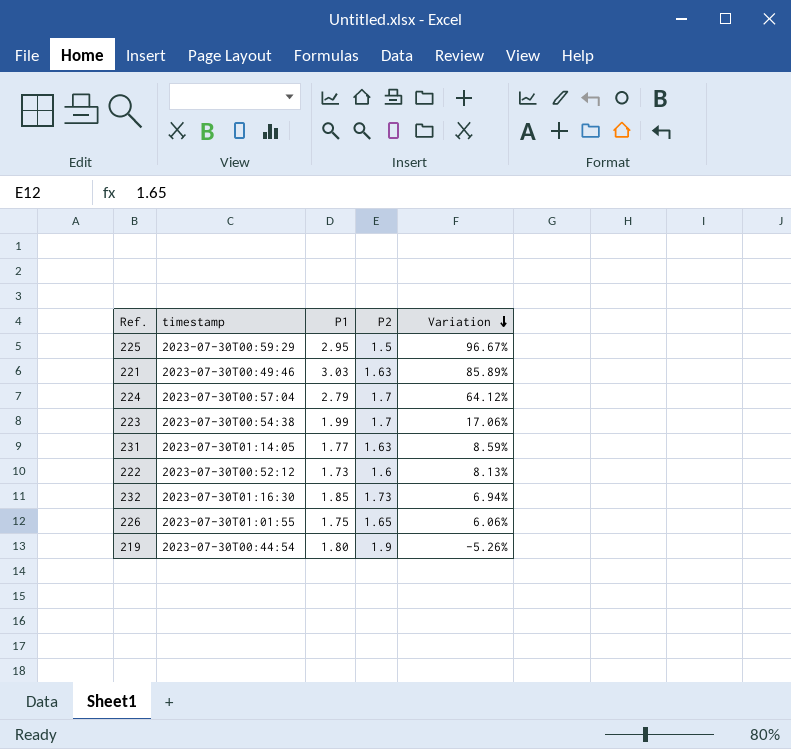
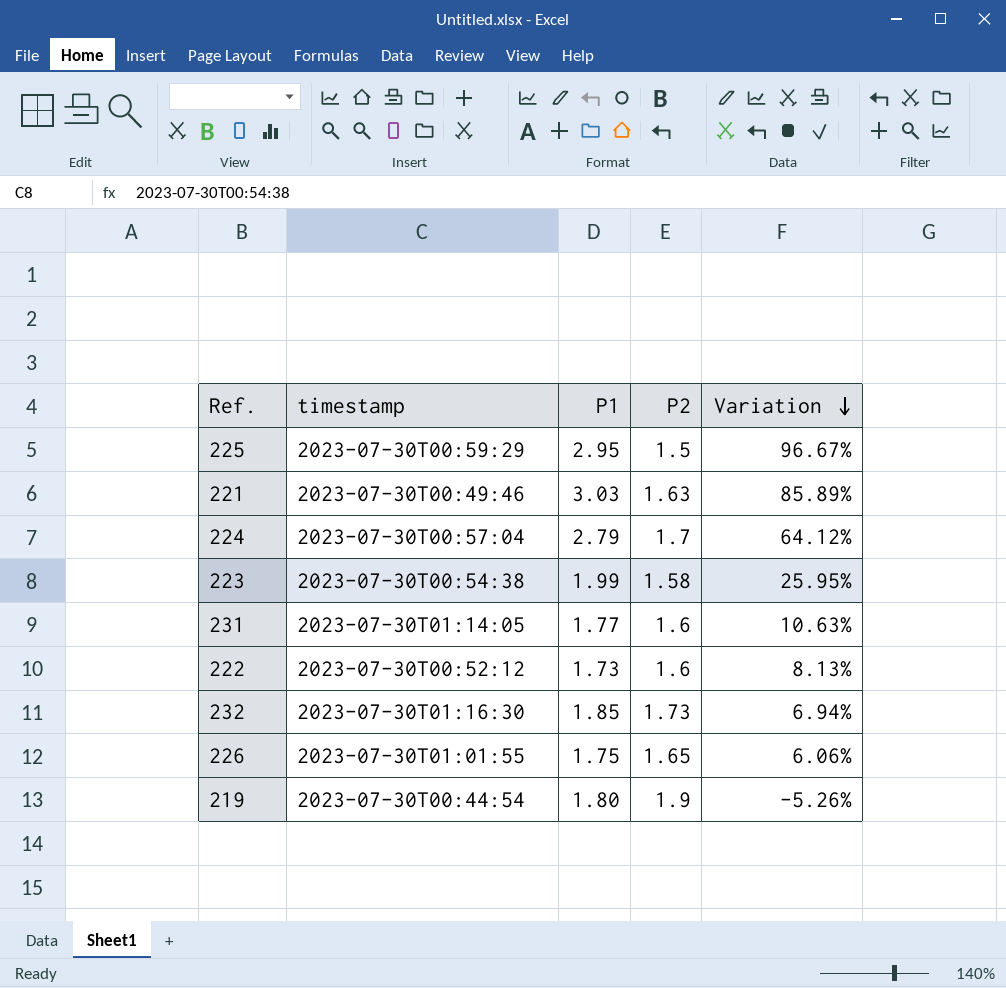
223 | P2: 1.7 -> 1.58
223 | Variation: 17.06% -> 25.95%
231 | P2: 1.63 -> 1.6
231 | Variation: 8.59% -> 10.63%

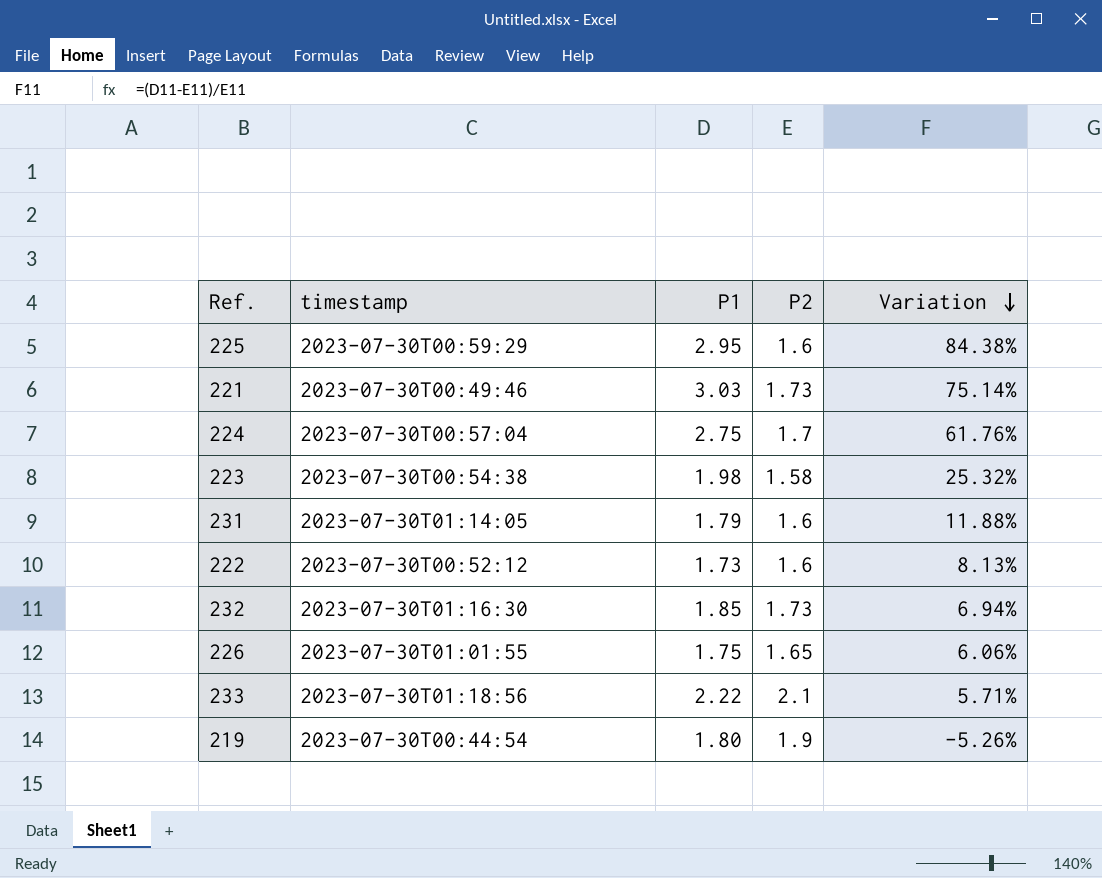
225 | P2: 1.5 -> 1.6
225 | Variation: 96.67% -> 84.38%
221 | P2: 1.63 -> 1.73
221 | Variation: 85.89% -> 75.14%
224 | P1: 2.79 -> 2.75
224 | Variation: 64.12% -> 61.76%
223 | P1: 1.99 -> 1.98
223 | Variation: 25.95% -> 25.32%
231 | P1: 1.77 -> 1.79
231 | Variation: 10.63% -> 11.88%
row 233: none -> 2023-07-30T01:18:56 | 2.22 | 2.1 | 5.71%

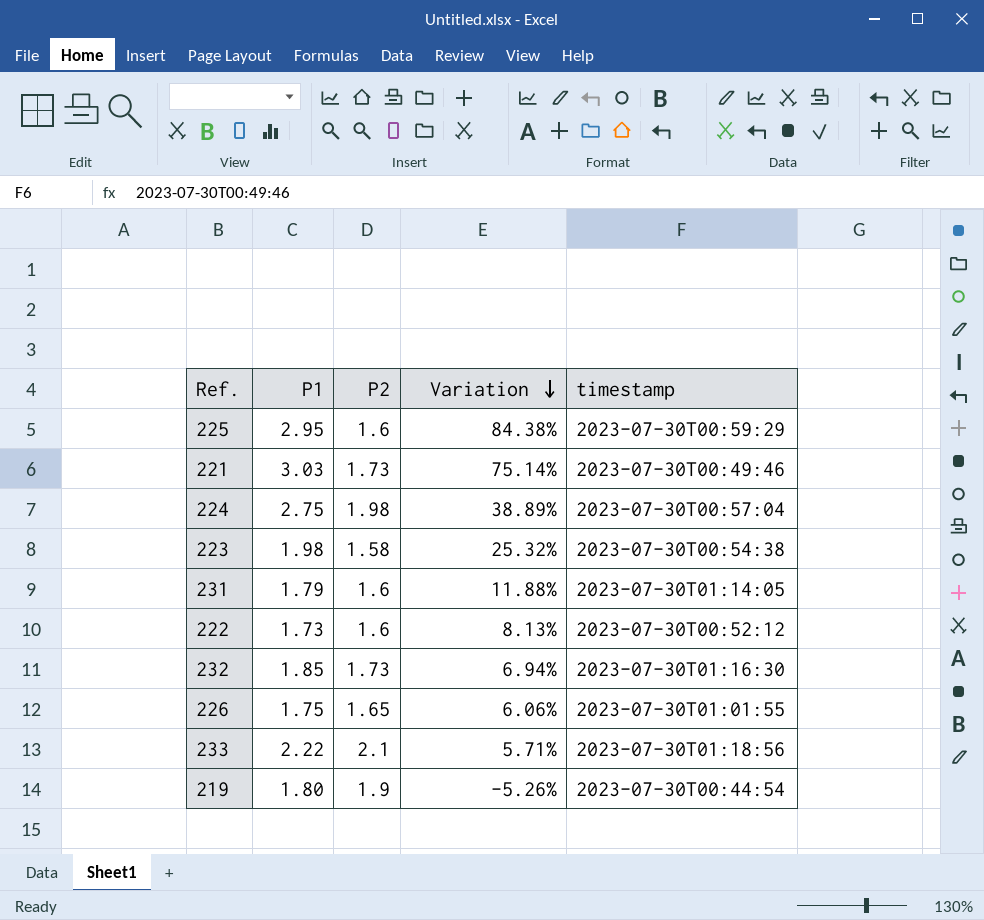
column timestamp | position: 2 -> 5
224 | P2: 1.7 -> 1.98
224 | Variation: 61.76% -> 38.89%

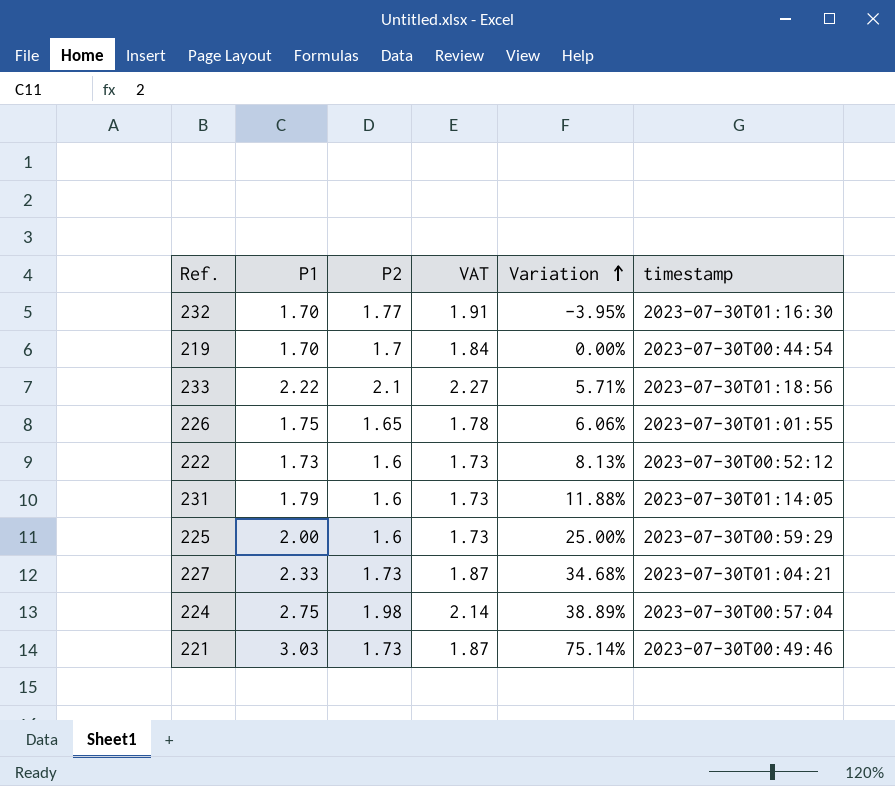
row order: Variation descending -> Variation ascending
column VAT | formula: none -> [P2] * 1.08
row 223: 1.98 | 1.58 | 25.32% | 2023-07-30T00:54:38 -> none
232 | P1: 1.85 -> 1.70
232 | P2: 1.73 -> 1.77
232 | Variation: 6.94% -> -3.95%
219 | P1: 1.80 -> 1.70
219 | P2: 1.9 -> 1.7
219 | Variation: -5.26% -> 0.00%
225 | P1: 2.95 -> 2.00
225 | Variation: 84.38% -> 25.00%
row 227: none -> 2.33 | 1.73 | 1.87 | 34.68% | 2023-07-30T01:04:21

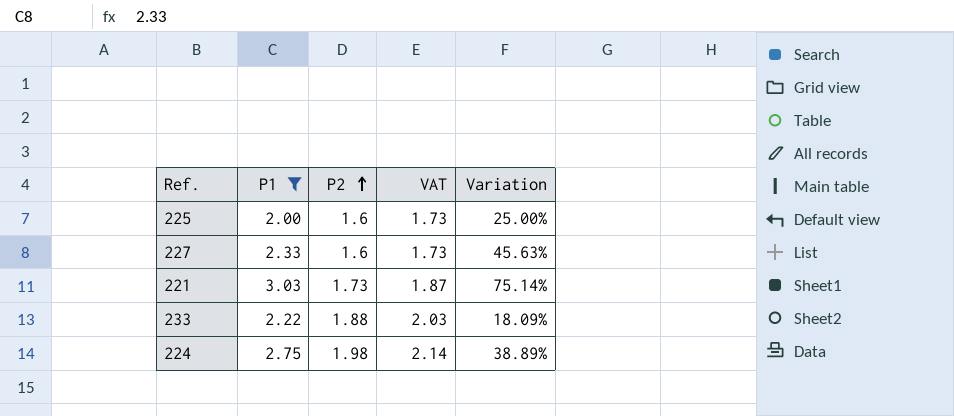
filter: none -> P1 >= 2.00
row order: Variation ascending -> P2 ascending
column timestamp | position: 6 -> none
227 | P2: 1.73 -> 1.6
227 | VAT: 1.87 -> 1.73
227 | Variation: 34.68% -> 45.63%
233 | P2: 2.1 -> 1.88
233 | VAT: 2.27 -> 2.03
233 | Variation: 5.71% -> 18.09%

